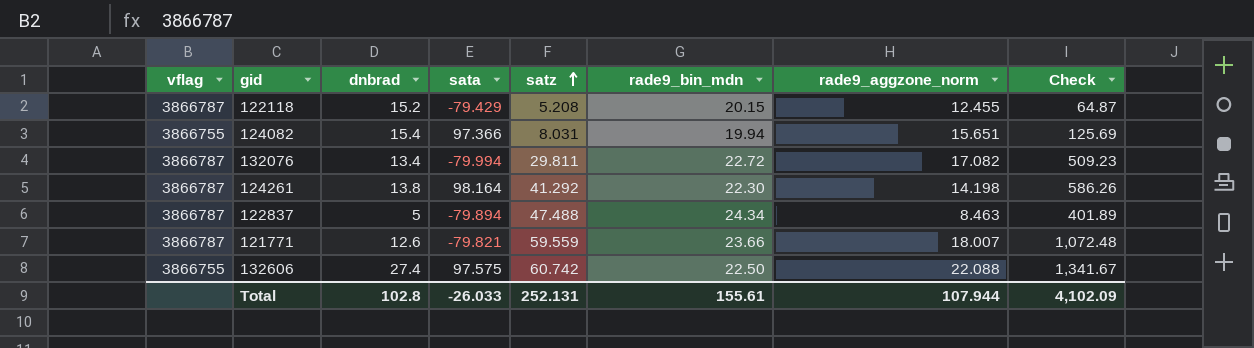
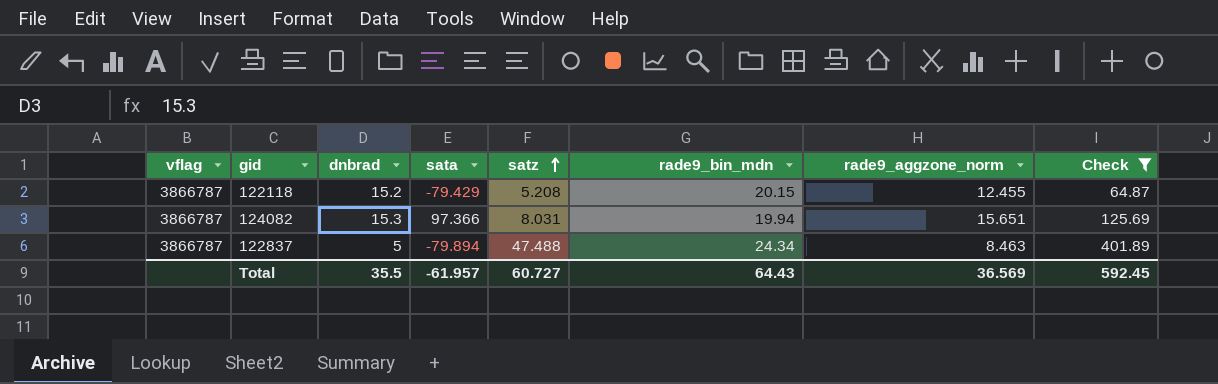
filter: none -> Check <= 401.89
124082 | vflag: 3866755 -> 3866787
124082 | dnbrad: 15.4 -> 15.3
Total | dnbrad: 102.8 -> 35.5
Total | sata: -26.033 -> -61.957
Total | satz: 252.131 -> 60.727
Total | rade9_bin_mdn: 155.61 -> 64.43
Total | rade9_aggzone_norm: 107.944 -> 36.569
Total | Check: 4,102.09 -> 592.45

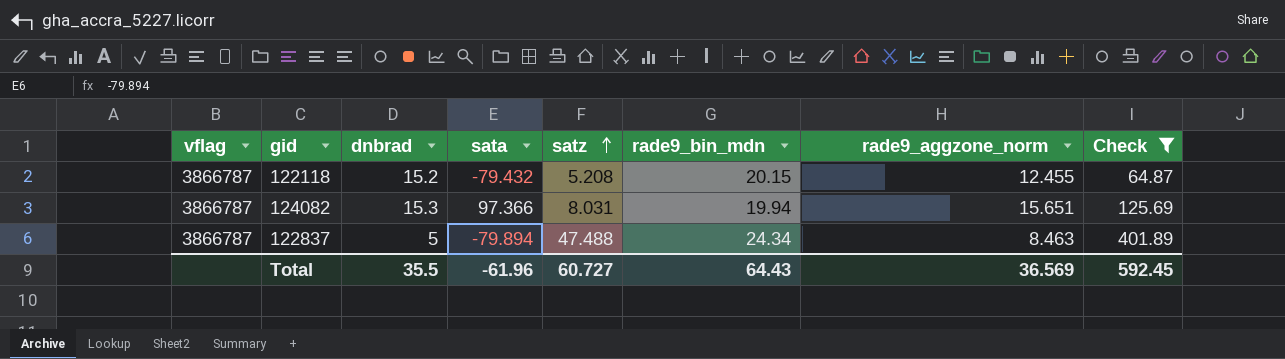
122118 | sata: -79.429 -> -79.432
Total | sata: -61.957 -> -61.96

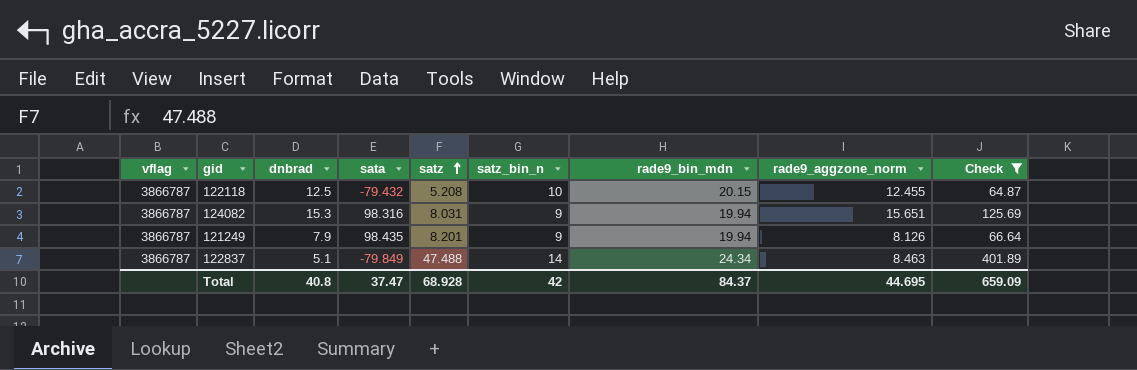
column satz_bin_n | position: none -> 6
122118 | dnbrad: 15.2 -> 12.5
124082 | sata: 97.366 -> 98.316
row 121249: none -> 3866787 | 7.9 | 98.435 | 8.201 | 9 | 19.94 | 8.126 | 66.64
122837 | dnbrad: 5 -> 5.1
122837 | sata: -79.894 -> -79.849
Total | dnbrad: 35.5 -> 40.8
Total | sata: -61.96 -> 37.47
Total | satz: 60.727 -> 68.928
Total | rade9_bin_mdn: 64.43 -> 84.37
Total | rade9_aggzone_norm: 36.569 -> 44.695
Total | Check: 592.45 -> 659.09

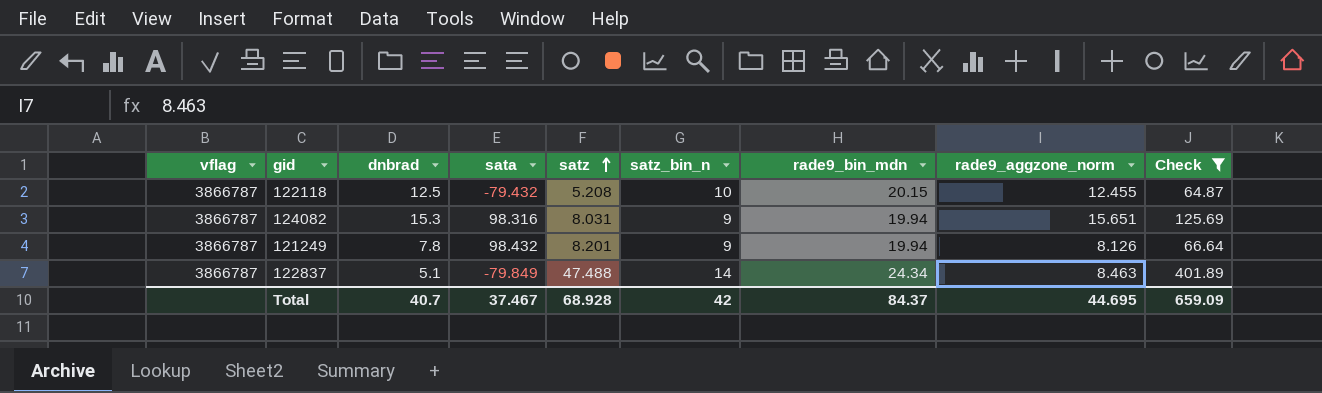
121249 | dnbrad: 7.9 -> 7.8
121249 | sata: 98.435 -> 98.432
Total | dnbrad: 40.8 -> 40.7
Total | sata: 37.47 -> 37.467

